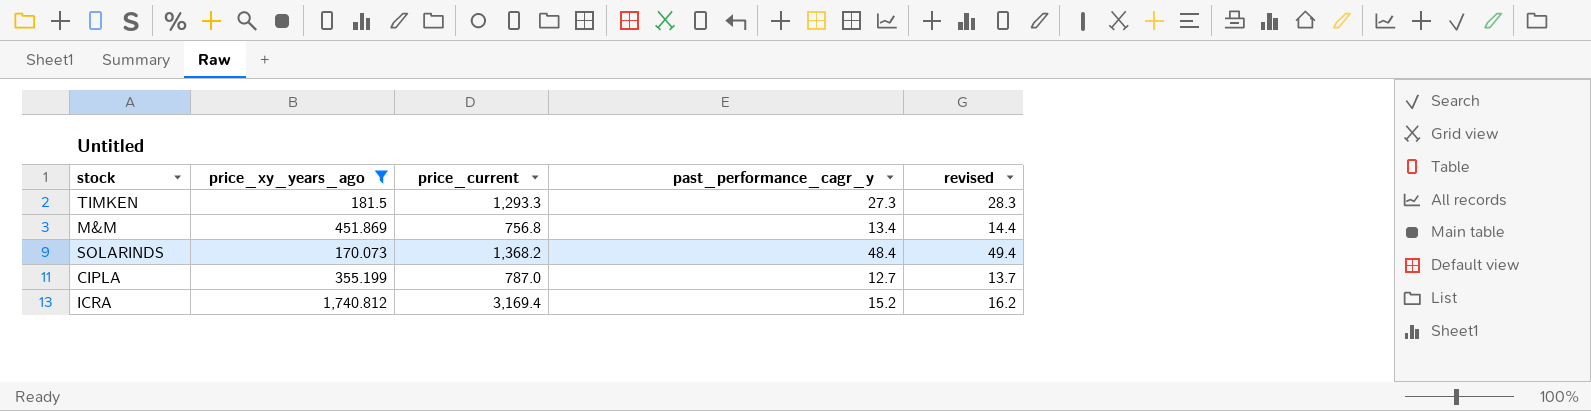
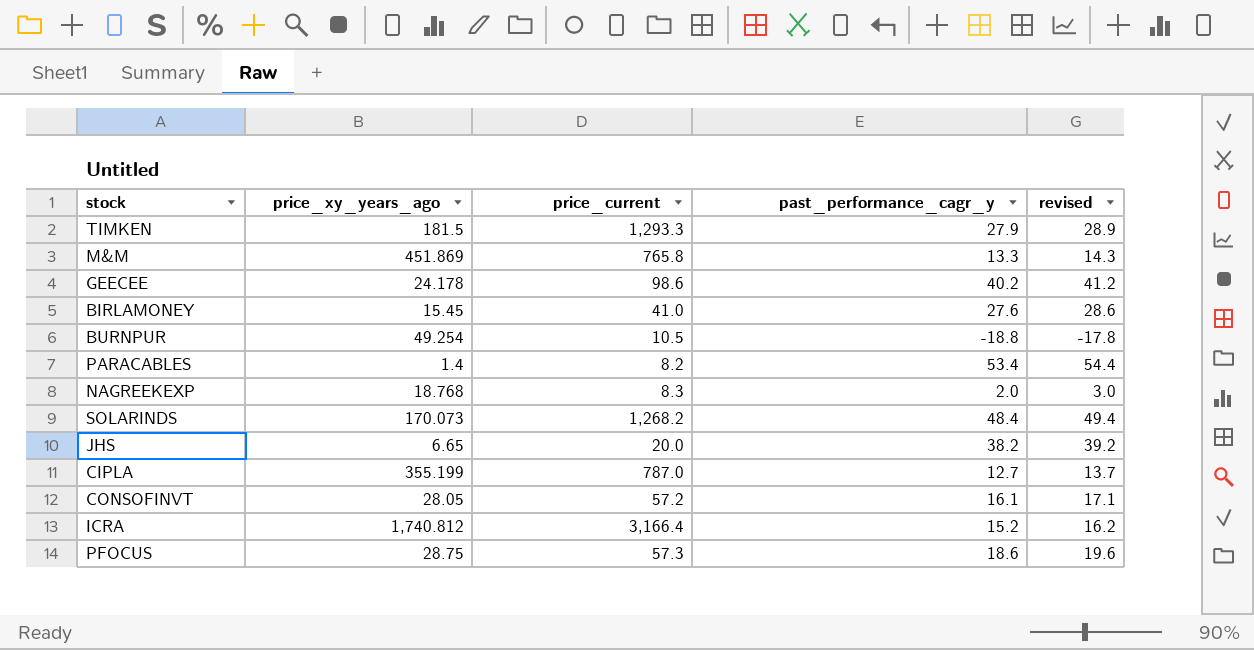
filter: price_xy_years_ago >= 170.073 -> none
TIMKEN | past_performance_cagr_y: 27.3 -> 27.9
TIMKEN | revised: 28.3 -> 28.9
M&M | price_current: 756.8 -> 765.8
M&M | past_performance_cagr_y: 13.4 -> 13.3
M&M | revised: 14.4 -> 14.3
SOLARINDS | price_current: 1,368.2 -> 1,268.2
ICRA | price_current: 3,169.4 -> 3,166.4

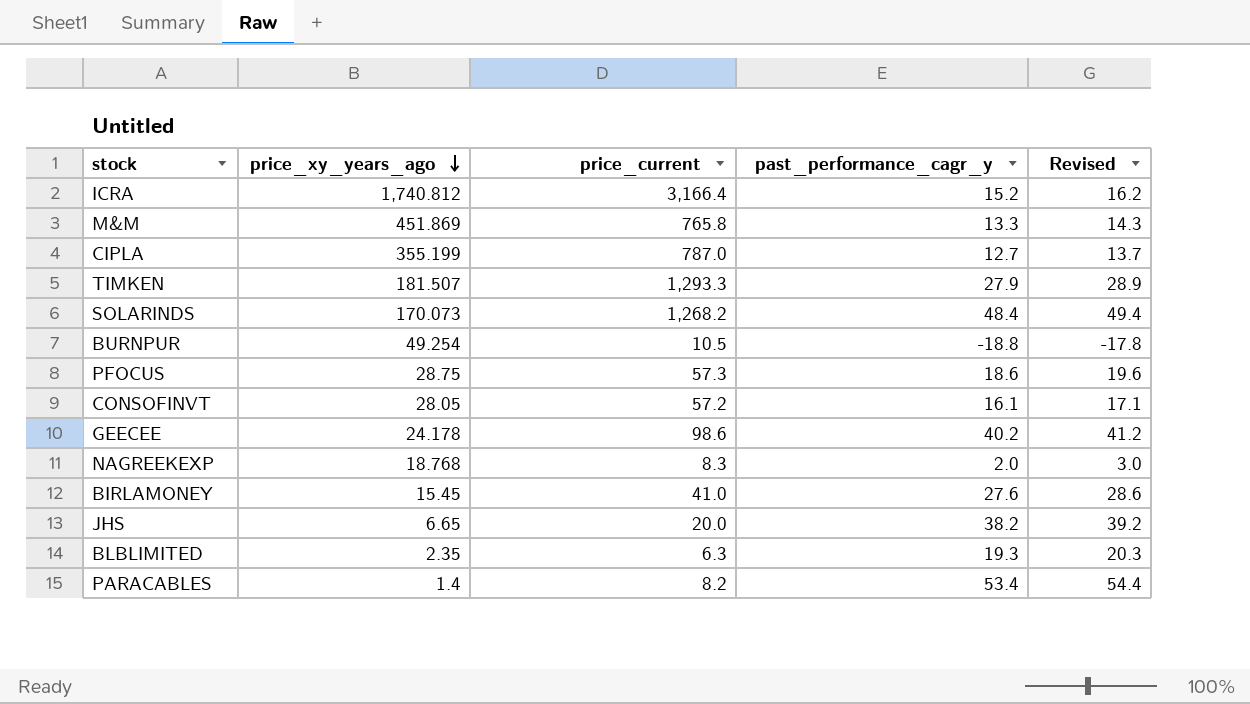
row order: none -> price_xy_years_ago descending
column name: revised -> Revised
TIMKEN | price_xy_years_ago: 181.5 -> 181.507
row BLBLIMITED: none -> 2.35 | 6.3 | 19.3 | 20.3

